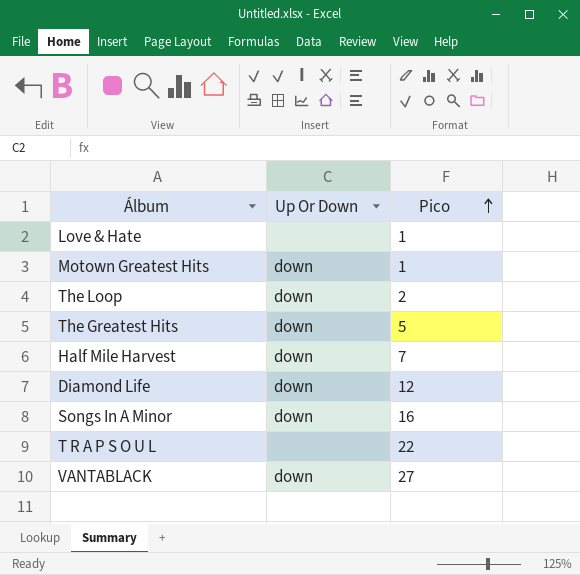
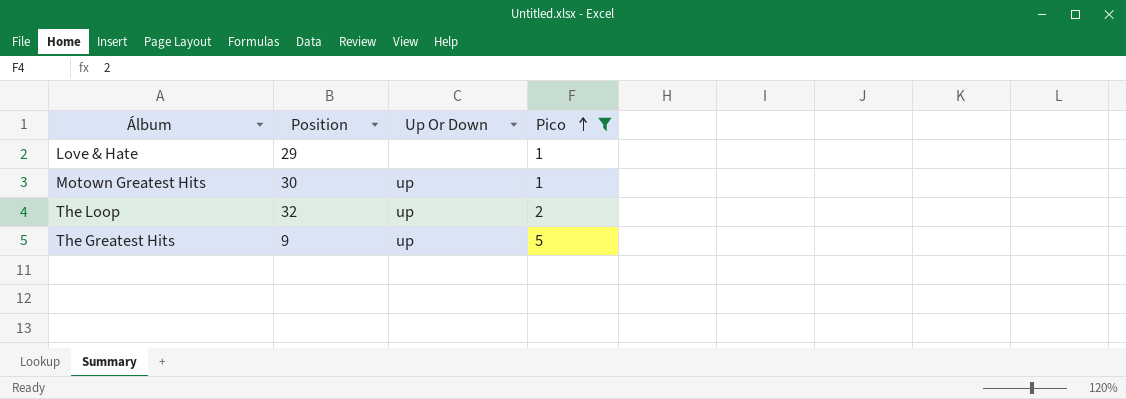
filter: none -> Pico <= 5
column Position | position: none -> 2
Motown Greatest Hits | Up Or Down: down -> up
The Loop | Up Or Down: down -> up
The Greatest Hits | Up Or Down: down -> up

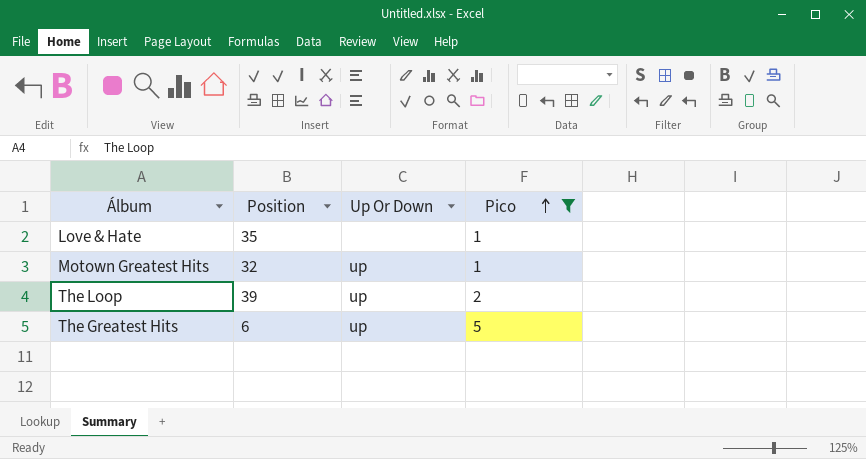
Love & Hate | Position: 29 -> 35
Motown Greatest Hits | Position: 30 -> 32
The Loop | Position: 32 -> 39
The Greatest Hits | Position: 9 -> 6

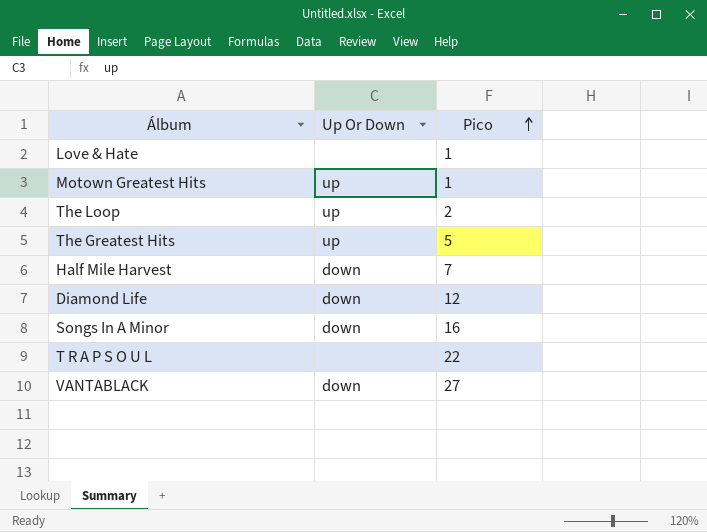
filter: Pico <= 5 -> none
column Position | position: 2 -> none

